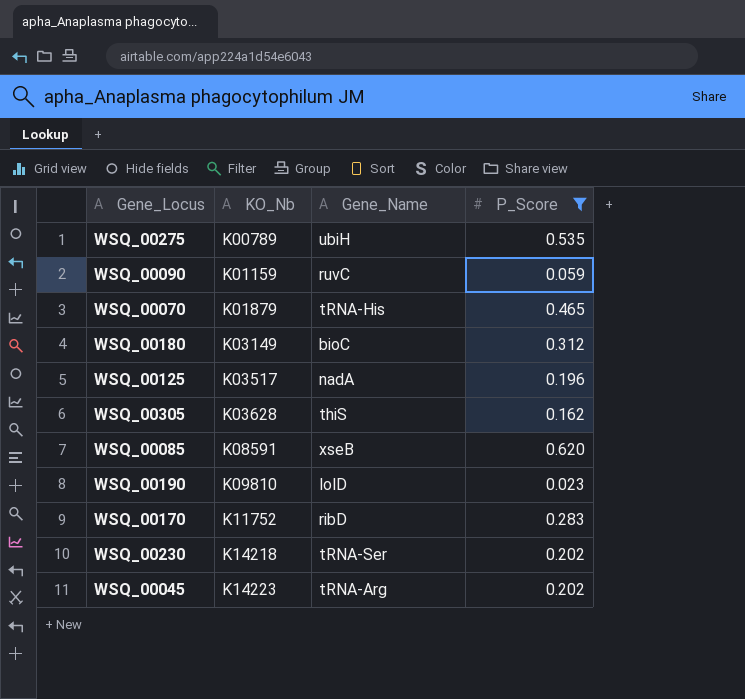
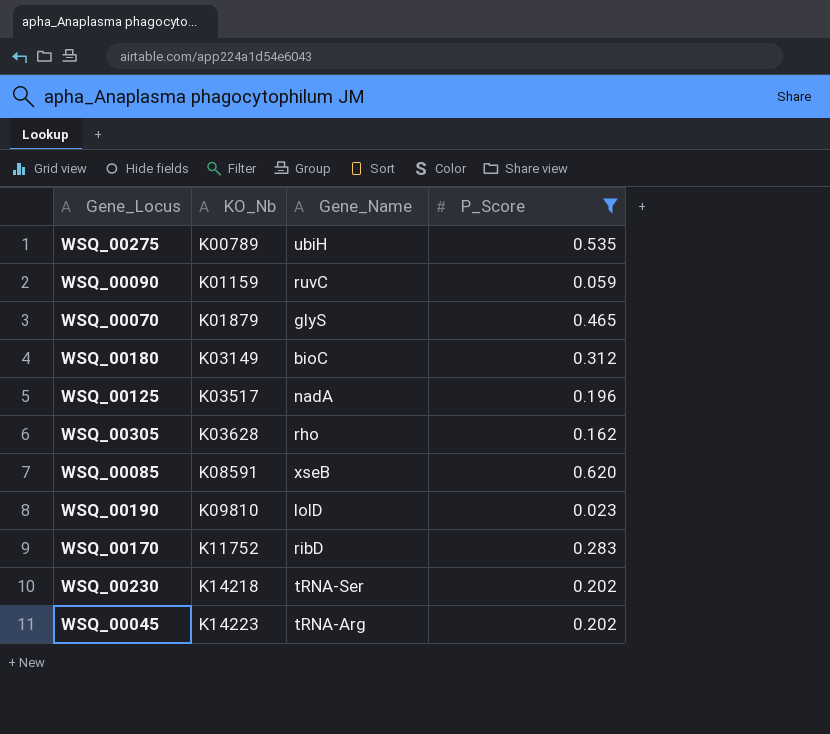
WSQ_00070 | Gene_Name: tRNA-His -> glyS
WSQ_00305 | Gene_Name: thiS -> rho

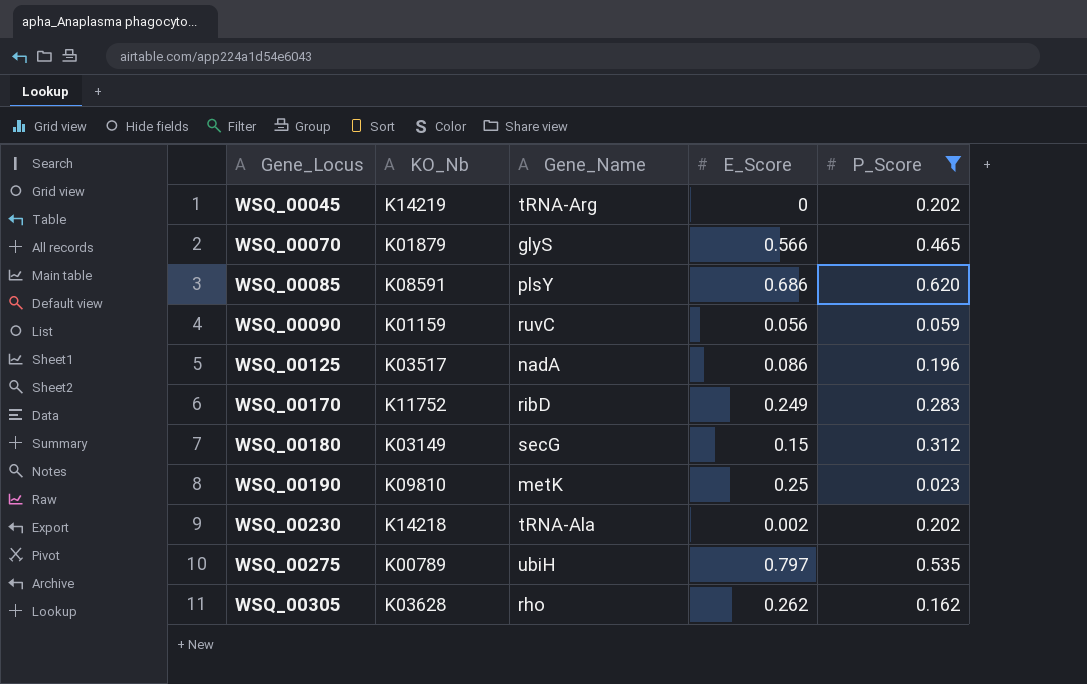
row order: KO_Nb ascending -> Gene_Locus ascending
column E_Score | position: none -> 4
WSQ_00045 | KO_Nb: K14223 -> K14219
WSQ_00085 | Gene_Name: xseB -> plsY
WSQ_00180 | Gene_Name: bioC -> secG
WSQ_00190 | Gene_Name: lolD -> metK
WSQ_00230 | Gene_Name: tRNA-Ser -> tRNA-Ala

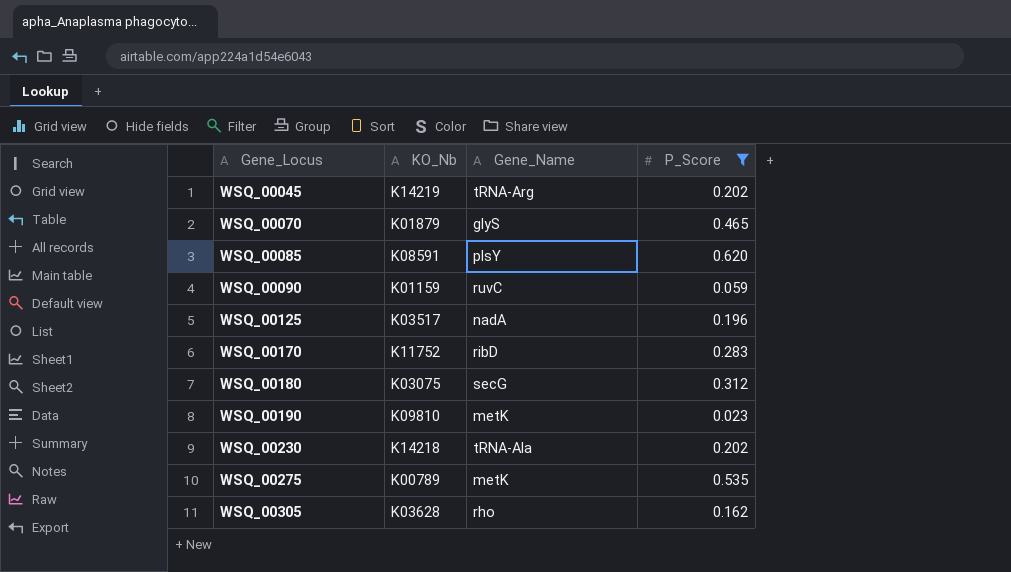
column E_Score | position: 4 -> none
WSQ_00180 | KO_Nb: K03149 -> K03075
WSQ_00275 | Gene_Name: ubiH -> metK

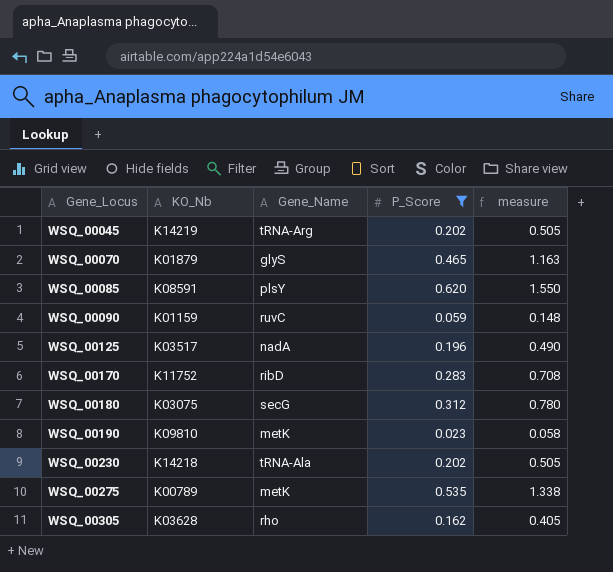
column measure | formula: none -> [P_Score] * 2.5

